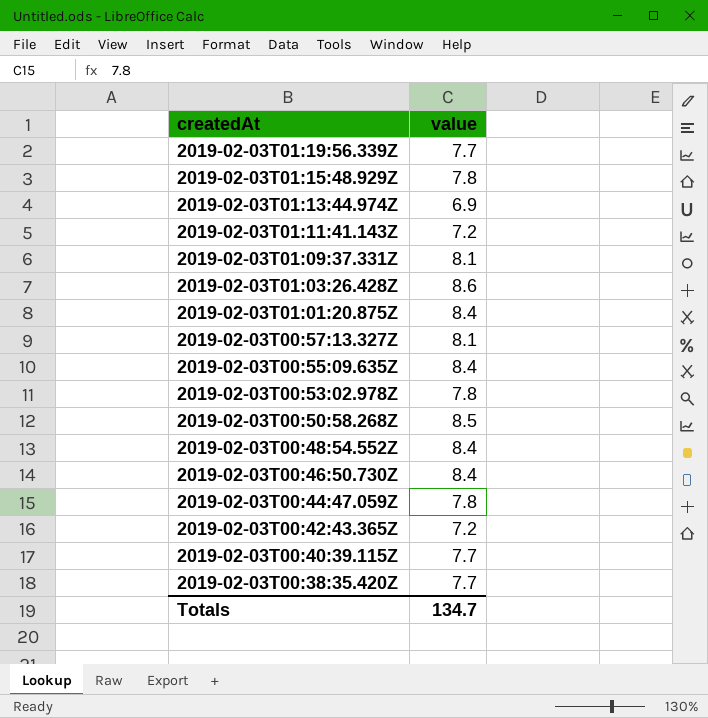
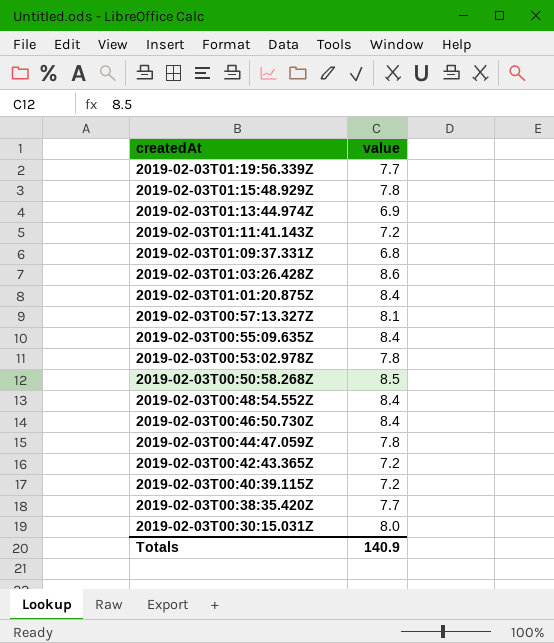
2019-02-03T01:09:37.331Z | value: 8.1 -> 6.8
2019-02-03T00:40:39.115Z | value: 7.7 -> 7.2
row 2019-02-03T00:30:15.031Z: none -> 8.0
Totals | value: 134.7 -> 140.9

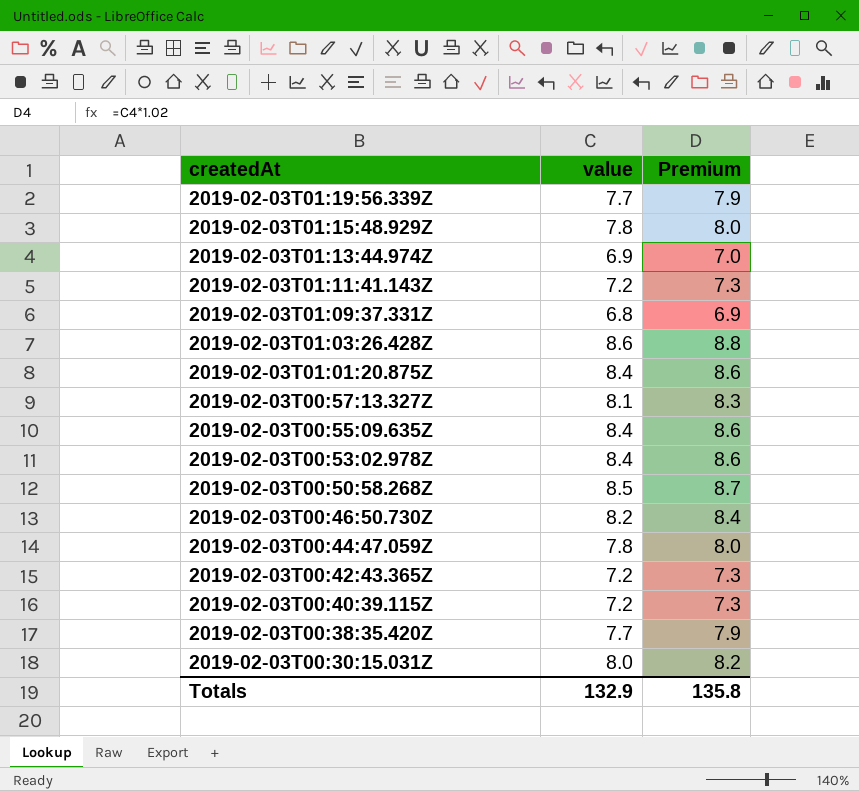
column Premium | formula: none -> [value] * 1.02
row 2019-02-03T00:48:54.552Z: 8.4 -> none
2019-02-03T00:53:02.978Z | value: 7.8 -> 8.4
2019-02-03T00:46:50.730Z | value: 8.4 -> 8.2
Totals | value: 140.9 -> 132.9

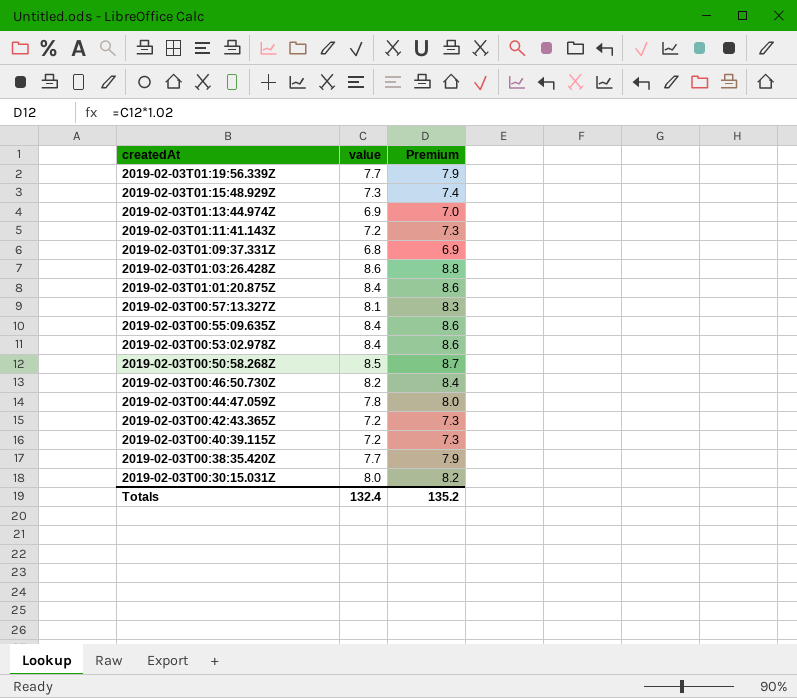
2019-02-03T01:15:48.929Z | value: 7.8 -> 7.3
2019-02-03T01:15:48.929Z | Premium: 8.0 -> 7.4
Totals | value: 132.9 -> 132.4
Totals | Premium: 135.8 -> 135.2

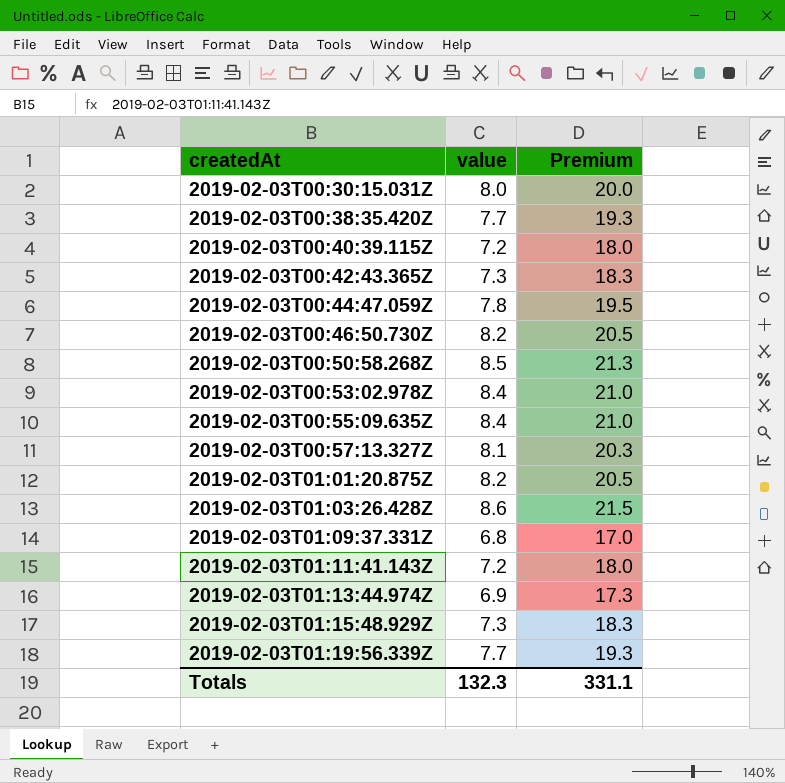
row order: createdAt descending -> createdAt ascending
column Premium | formula: [value] * 1.02 -> [value] * 2.5
2019-02-03T00:42:43.365Z | value: 7.2 -> 7.3
2019-02-03T01:01:20.875Z | value: 8.4 -> 8.2
Totals | value: 132.4 -> 132.3
Totals | Premium: 135.2 -> 331.1

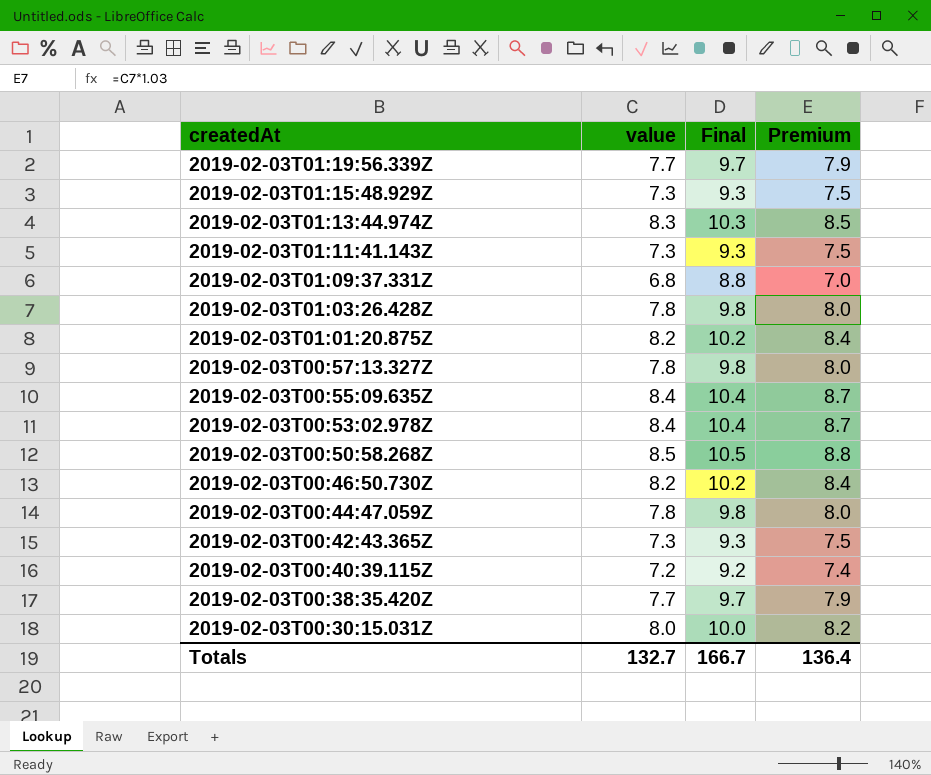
row order: createdAt ascending -> createdAt descending
column Final | formula: none -> [value] + 2
column Premium | formula: [value] * 2.5 -> [value] * 1.03
2019-02-03T01:13:44.974Z | value: 6.9 -> 8.3
2019-02-03T01:11:41.143Z | value: 7.2 -> 7.3
2019-02-03T01:03:26.428Z | value: 8.6 -> 7.8
2019-02-03T00:57:13.327Z | value: 8.1 -> 7.8
Totals | value: 132.3 -> 132.7
Totals | Premium: 331.1 -> 136.4

